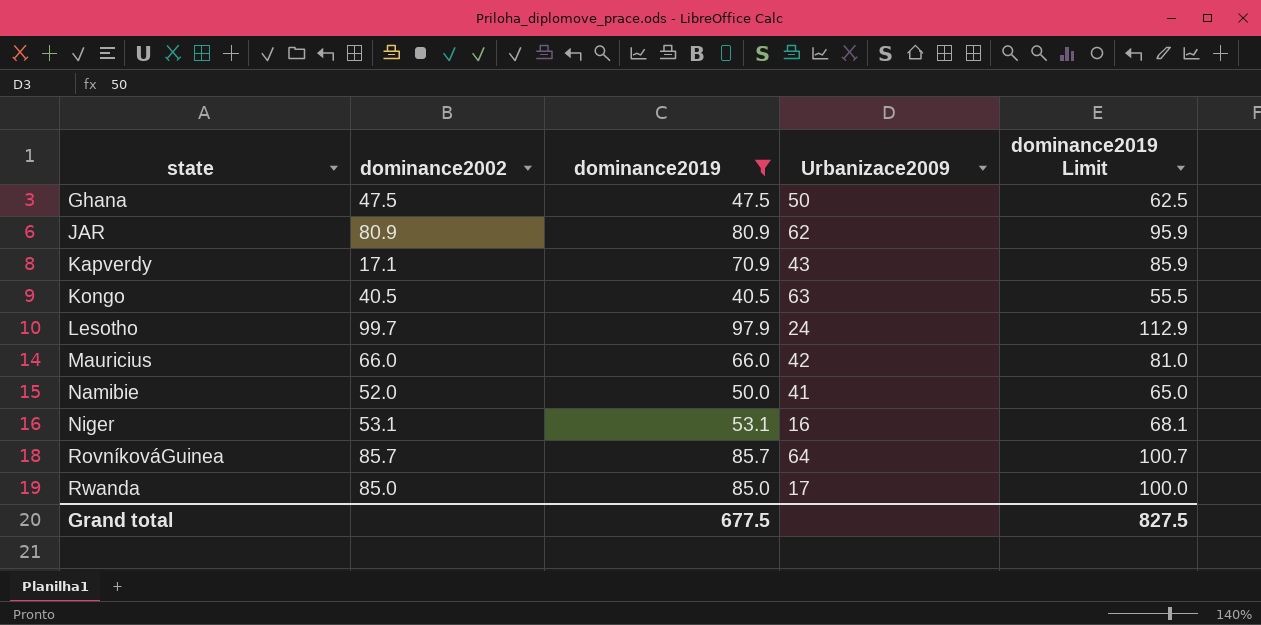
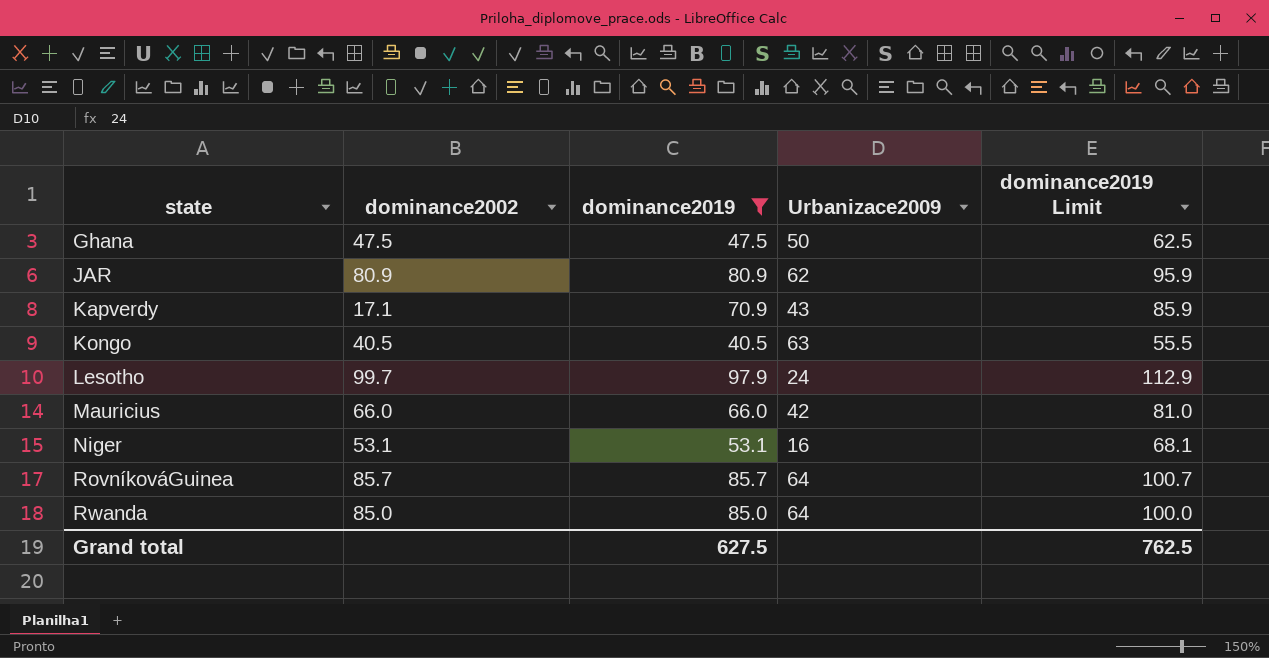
row Namibie: 52.0 | 50.0 | 41 | 65.0 -> none
Rwanda | Urbanizace2009: 17 -> 64
Grand total | dominance2019: 677.5 -> 627.5
Grand total | dominance2019 Limit: 827.5 -> 762.5

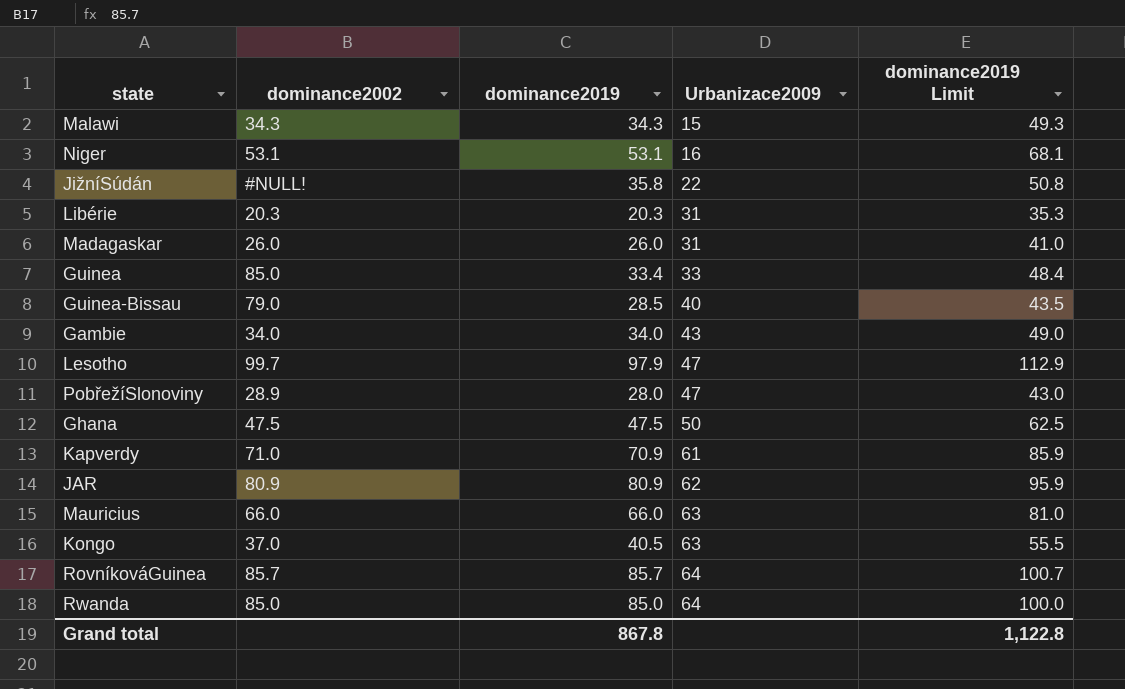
filter: dominance2019 >= 40.5 -> none
row order: state ascending -> Urbanizace2009 ascending
Lesotho | Urbanizace2009: 24 -> 47
Kapverdy | dominance2002: 17.1 -> 71.0
Kapverdy | Urbanizace2009: 43 -> 61
Mauricius | Urbanizace2009: 42 -> 63
Kongo | dominance2002: 40.5 -> 37.0
Grand total | dominance2019: 627.5 -> 867.8
Grand total | dominance2019 Limit: 762.5 -> 1,122.8

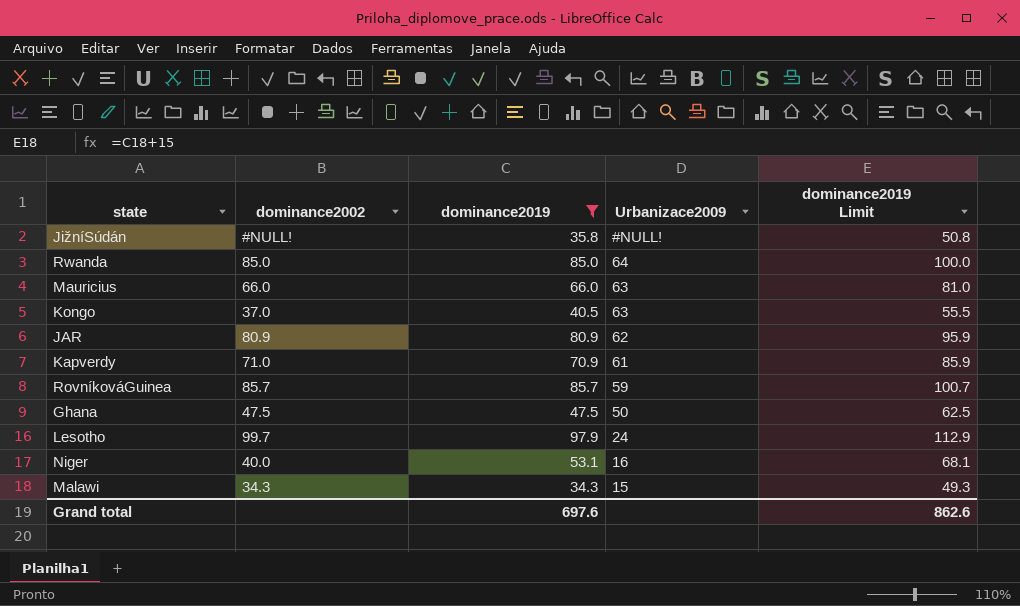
filter: none -> dominance2019 >= 34.3
row order: Urbanizace2009 ascending -> Urbanizace2009 descending
JižníSúdán | Urbanizace2009: 22 -> #NULL!
RovníkováGuinea | Urbanizace2009: 64 -> 59
Lesotho | Urbanizace2009: 47 -> 24
Niger | dominance2002: 53.1 -> 40.0
Grand total | dominance2019: 867.8 -> 697.6
Grand total | dominance2019 Limit: 1,122.8 -> 862.6

